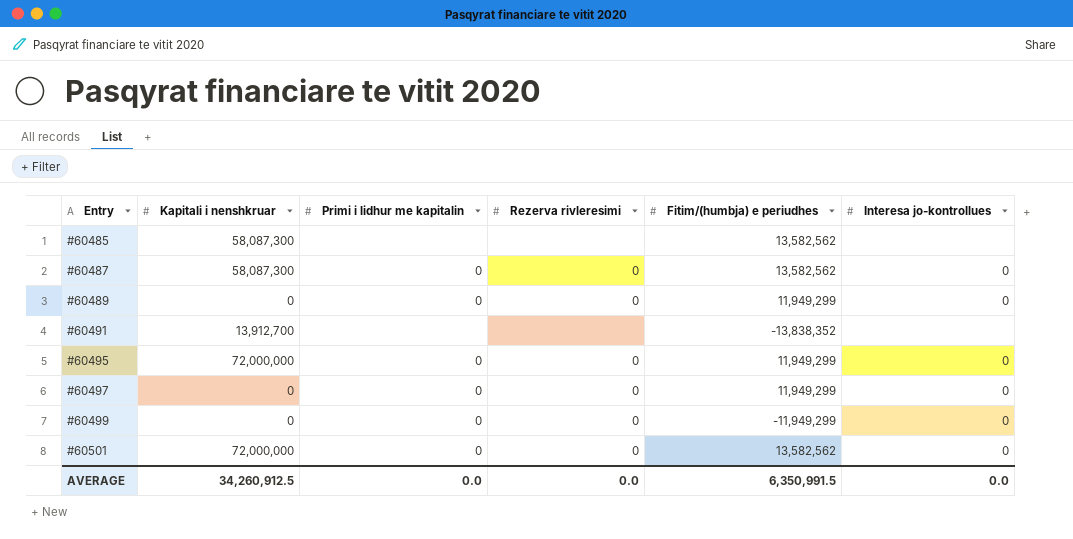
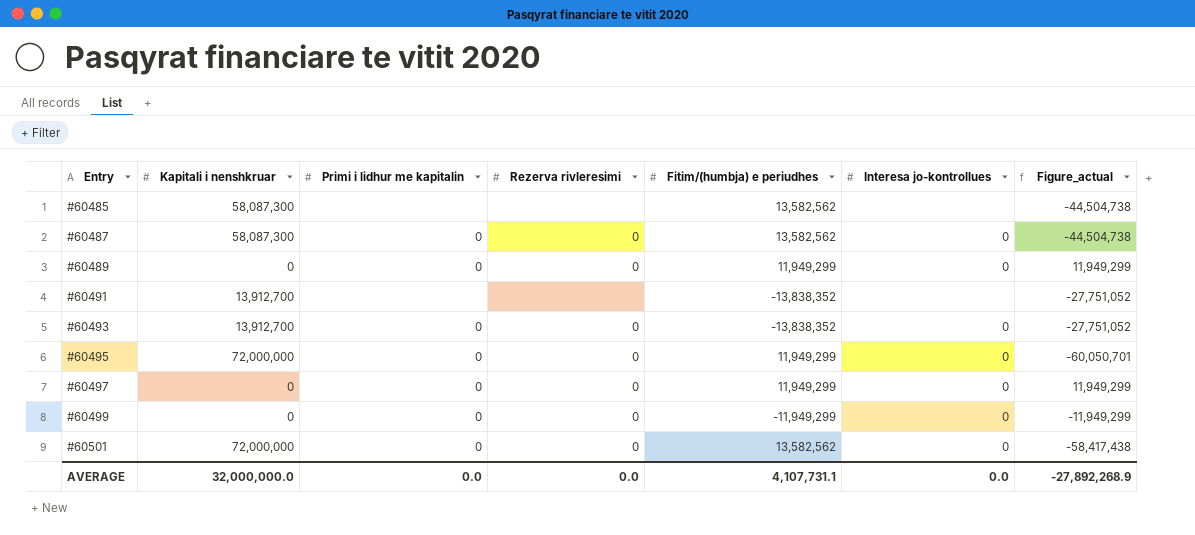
column Figure_actual | formula: none -> [Fitim/(humbja) e periudhes] - [Kapitali i nenshkruar]
row #60493: none -> 13,912,700 | 0 | 0 | -13,838,352 | 0 | -27,751,052
AVERAGE | Kapitali i nenshkruar: 34,260,912.5 -> 32,000,000.0
AVERAGE | Fitim/(humbja) e periudhes: 6,350,991.5 -> 4,107,731.1

